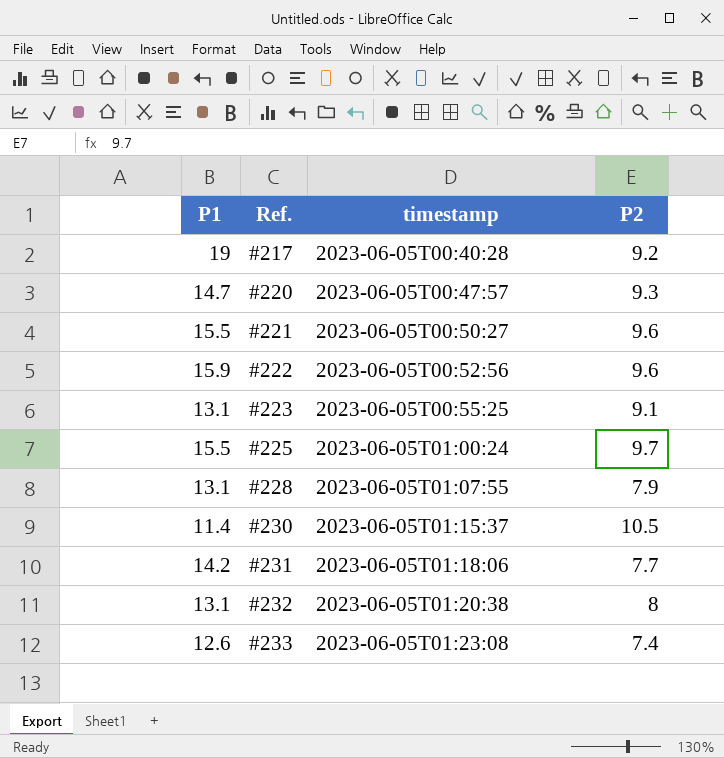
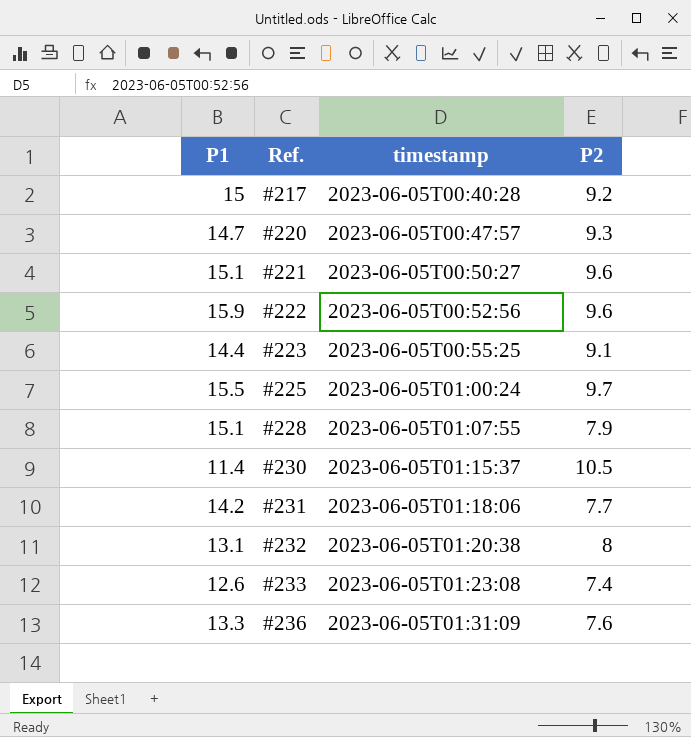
#217 | P1: 19 -> 15
#221 | P1: 15.5 -> 15.1
#223 | P1: 13.1 -> 14.4
#228 | P1: 13.1 -> 15.1
row #236: none -> 13.3 | 2023-06-05T01:31:09 | 7.6

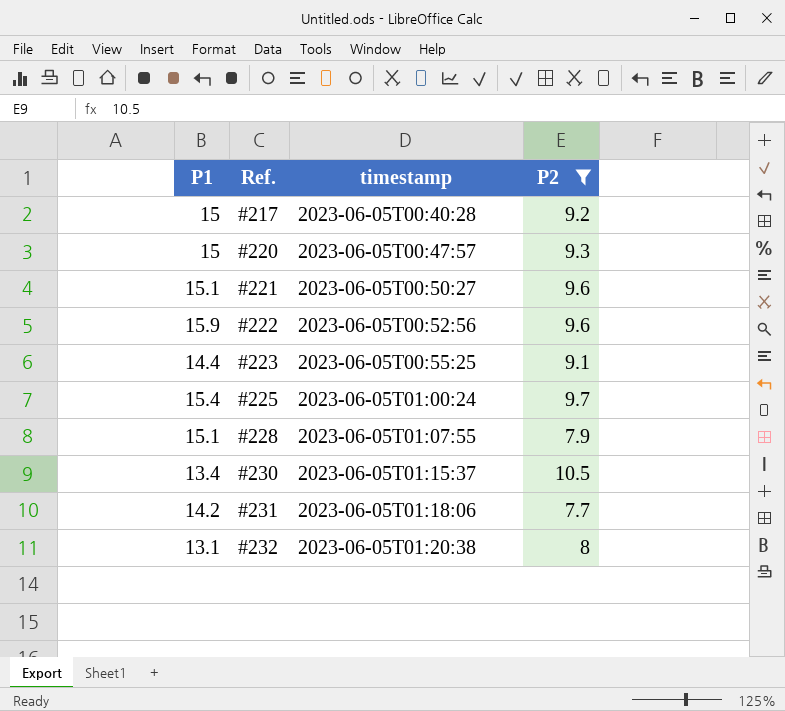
filter: none -> P2 >= 7.7
#220 | P1: 14.7 -> 15
#225 | P1: 15.5 -> 15.4
#230 | P1: 11.4 -> 13.4

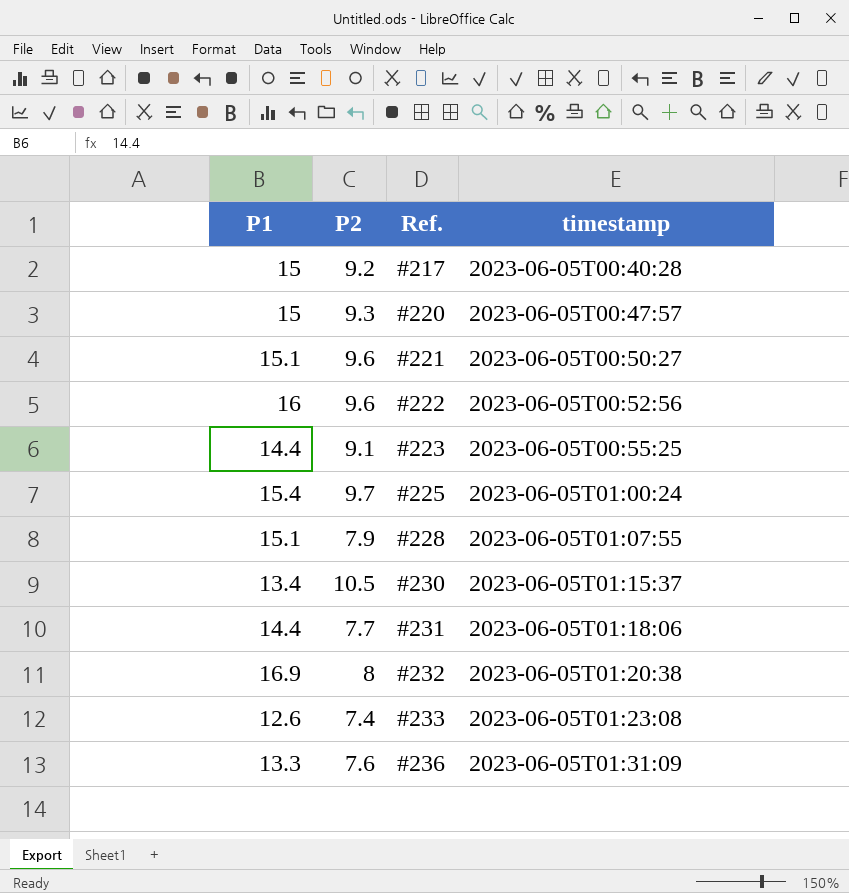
filter: P2 >= 7.7 -> none
column P2 | position: 4 -> 2
#222 | P1: 15.9 -> 16
#231 | P1: 14.2 -> 14.4
#232 | P1: 13.1 -> 16.9

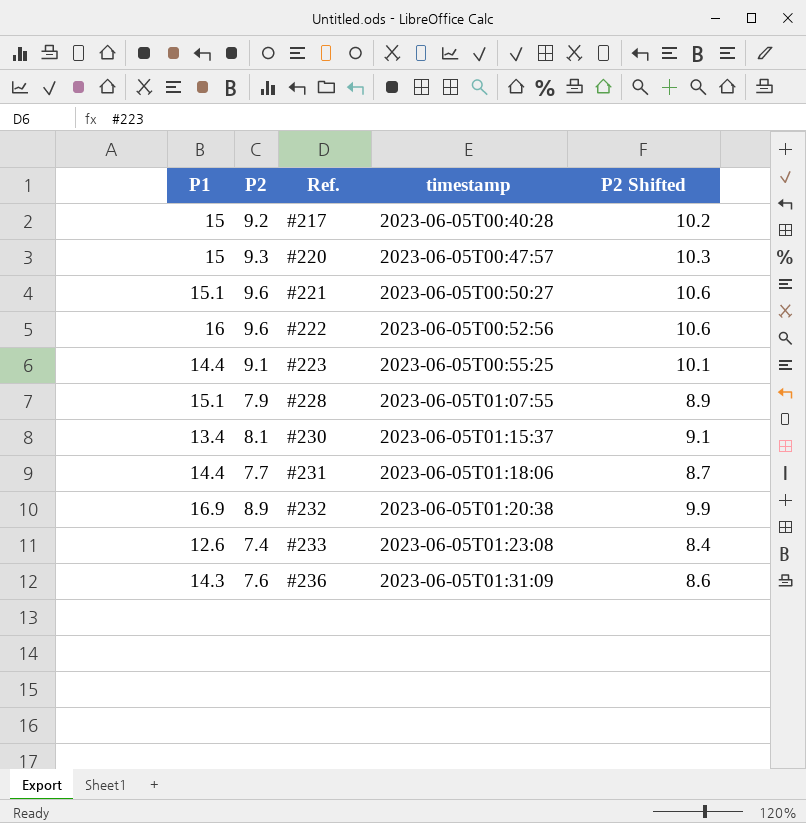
column P2 Shifted | formula: none -> [P2] + 1
row #225: 15.4 | 9.7 | 2023-06-05T01:00:24 -> none
#230 | P2: 10.5 -> 8.1
#232 | P2: 8 -> 8.9
#236 | P1: 13.3 -> 14.3

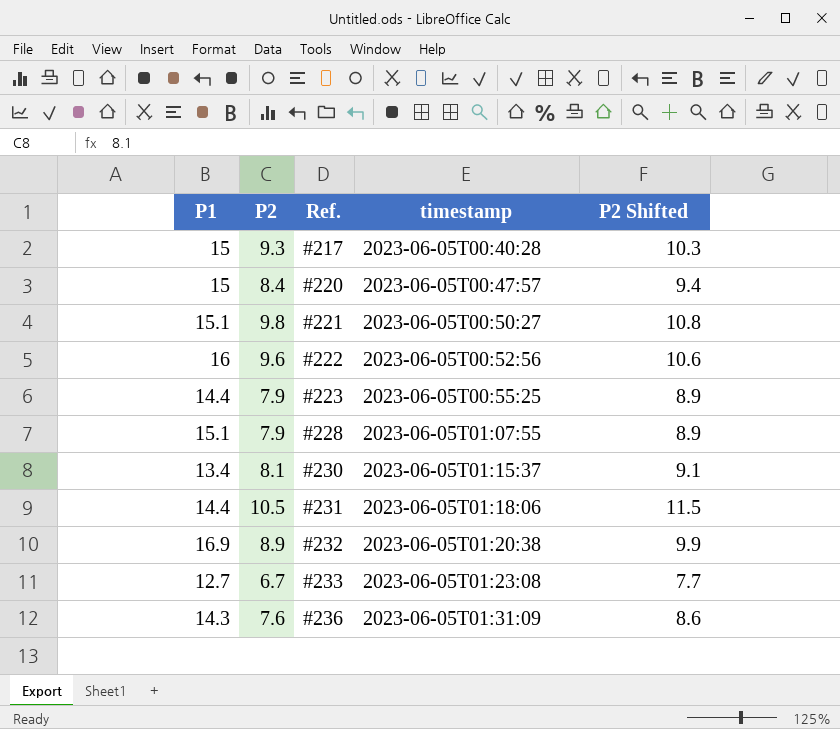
#217 | P2: 9.2 -> 9.3
#217 | P2 Shifted: 10.2 -> 10.3
#220 | P2: 9.3 -> 8.4
#220 | P2 Shifted: 10.3 -> 9.4
#221 | P2: 9.6 -> 9.8
#221 | P2 Shifted: 10.6 -> 10.8
#223 | P2: 9.1 -> 7.9
#223 | P2 Shifted: 10.1 -> 8.9
#231 | P2: 7.7 -> 10.5
#231 | P2 Shifted: 8.7 -> 11.5
#233 | P1: 12.6 -> 12.7
#233 | P2: 7.4 -> 6.7
#233 | P2 Shifted: 8.4 -> 7.7

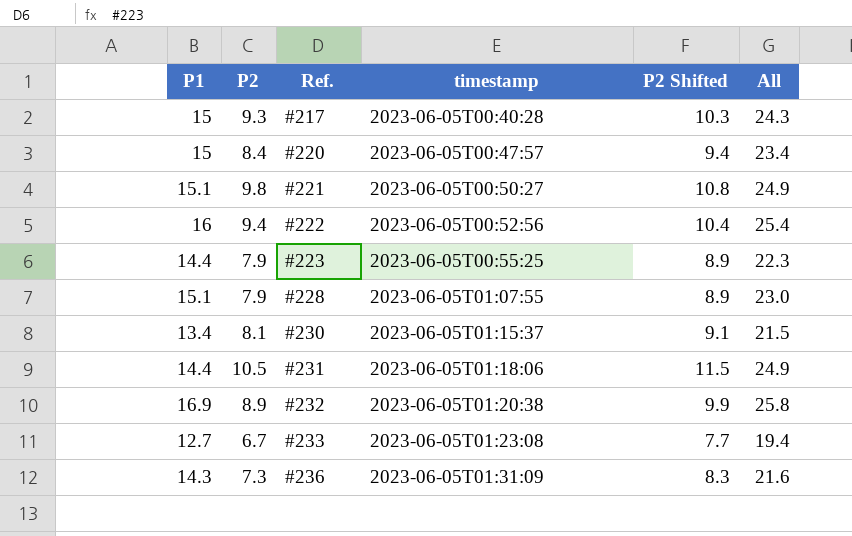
column All | formula: none -> [P1] + [P2]
#222 | P2: 9.6 -> 9.4
#222 | P2 Shifted: 10.6 -> 10.4
#236 | P2: 7.6 -> 7.3
#236 | P2 Shifted: 8.6 -> 8.3

